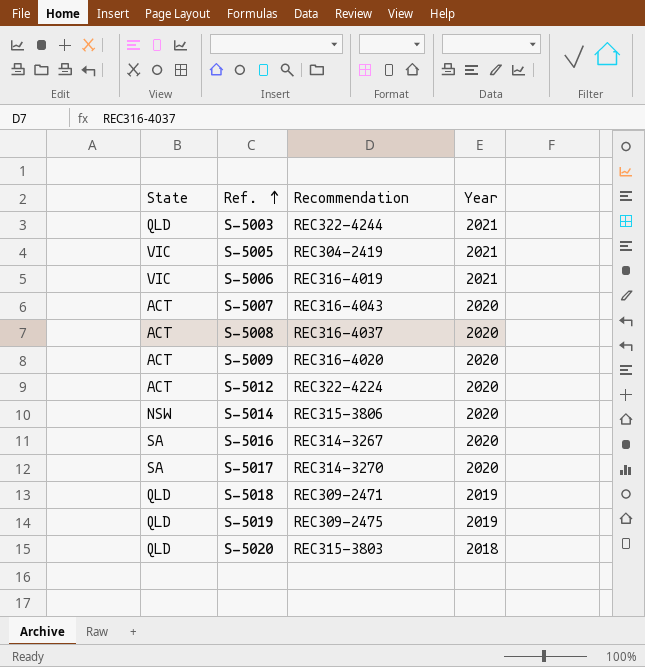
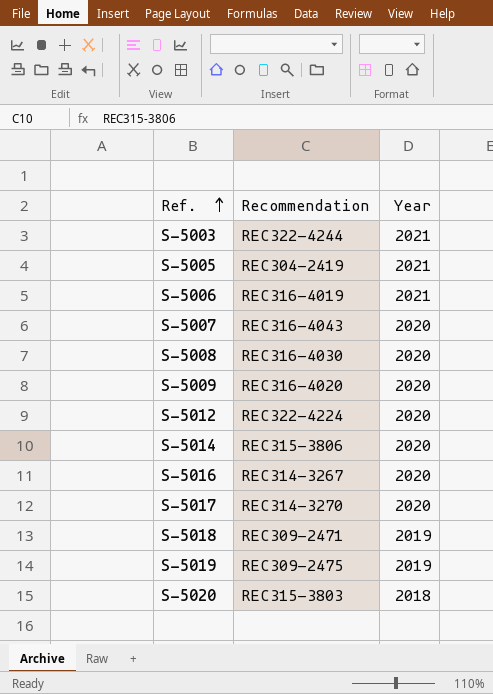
column State | position: 1 -> none
S-5008 | Recommendation: REC316-4037 -> REC316-4030

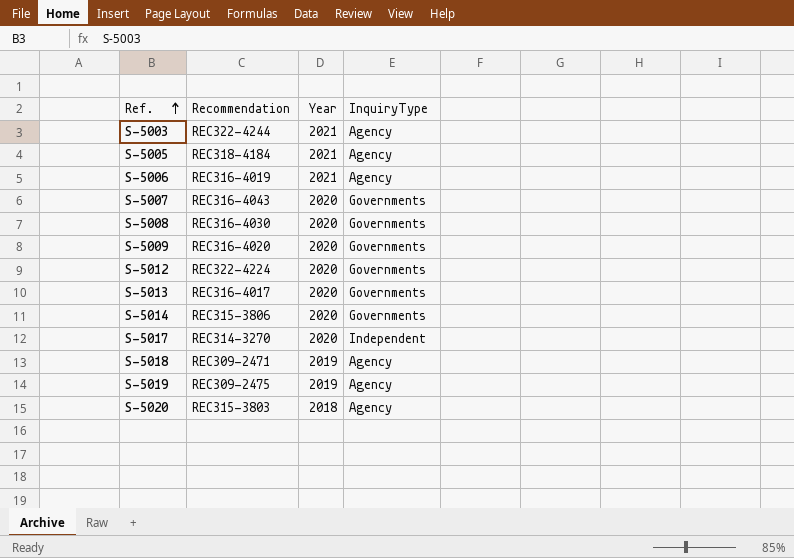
column InquiryType | position: none -> 4
row S-5016: REC314-3267 | 2020 -> none
S-5005 | Recommendation: REC304-2419 -> REC318-4184
row S-5013: none -> REC316-4017 | 2020 | Governments

